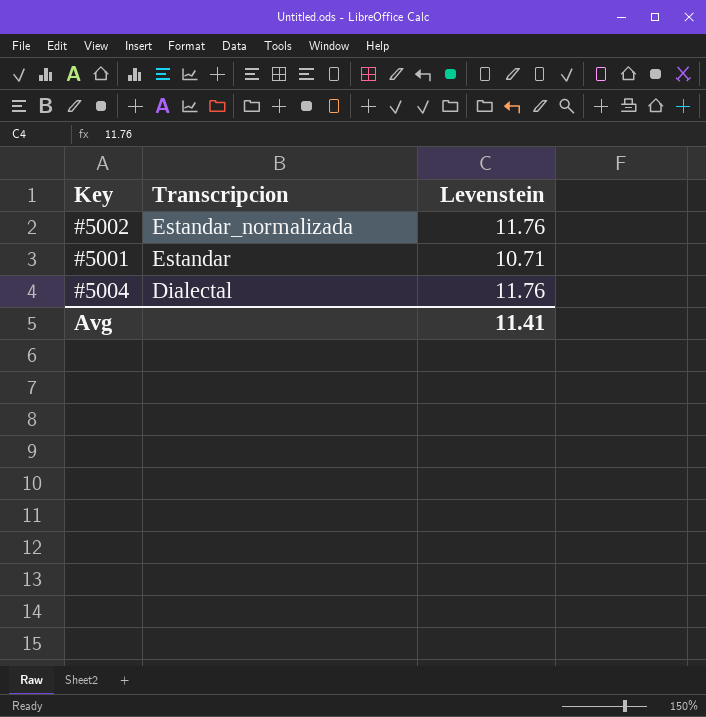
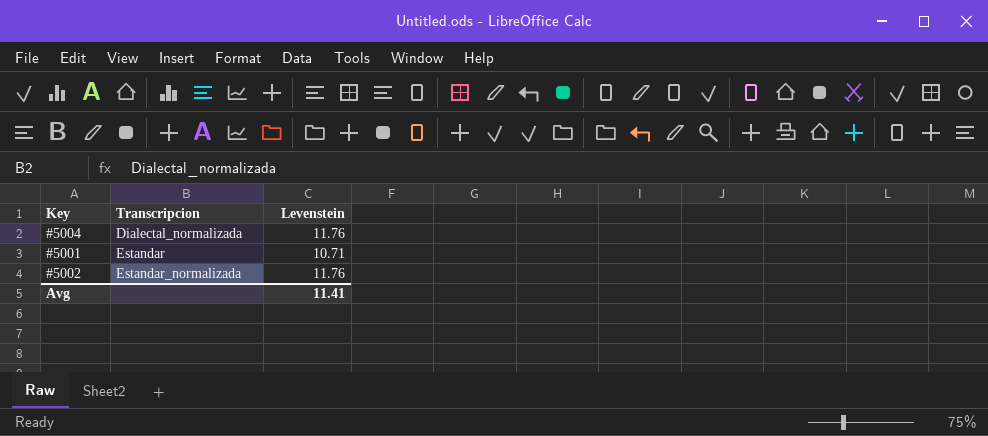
row order: Transcripcion descending -> Transcripcion ascending
#5004 | Transcripcion: Dialectal -> Dialectal_normalizada

